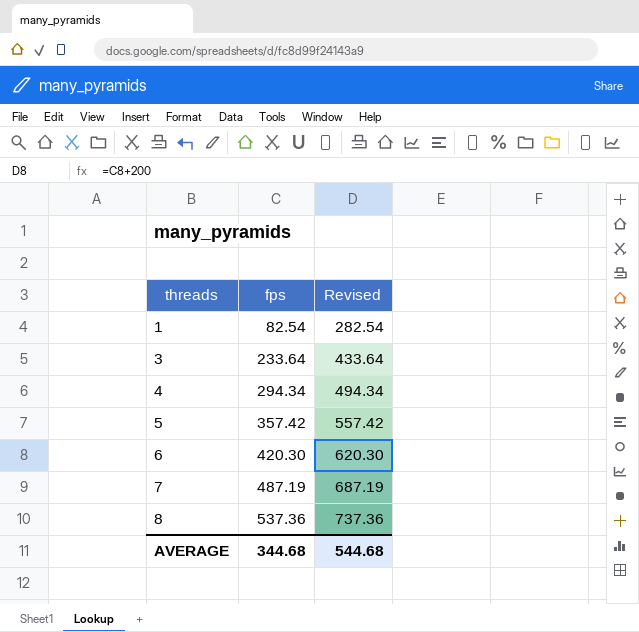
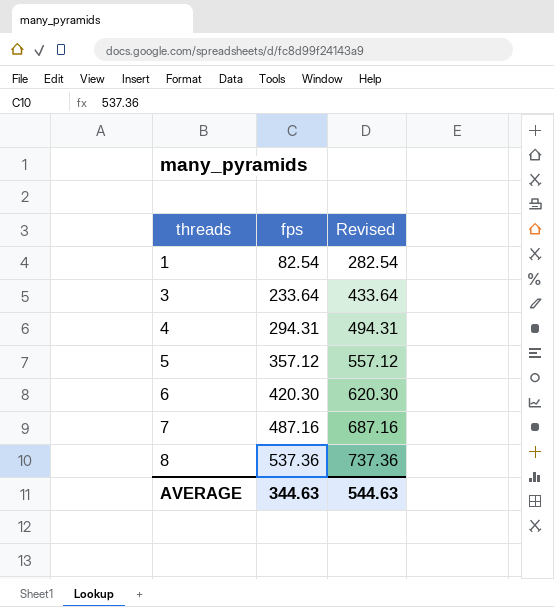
4 | fps: 294.34 -> 294.31
4 | Revised: 494.34 -> 494.31
5 | fps: 357.42 -> 357.12
5 | Revised: 557.42 -> 557.12
7 | fps: 487.19 -> 487.16
7 | Revised: 687.19 -> 687.16
AVERAGE | fps: 344.68 -> 344.63
AVERAGE | Revised: 544.68 -> 544.63

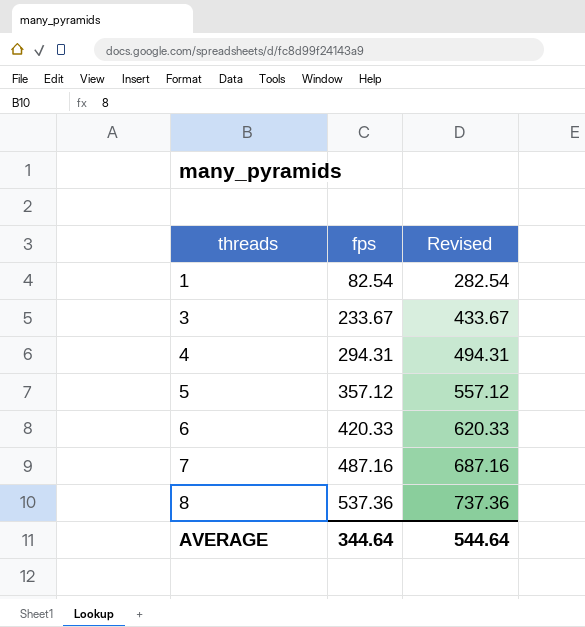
3 | fps: 233.64 -> 233.67
3 | Revised: 433.64 -> 433.67
6 | fps: 420.30 -> 420.33
6 | Revised: 620.30 -> 620.33
AVERAGE | fps: 344.63 -> 344.64
AVERAGE | Revised: 544.63 -> 544.64

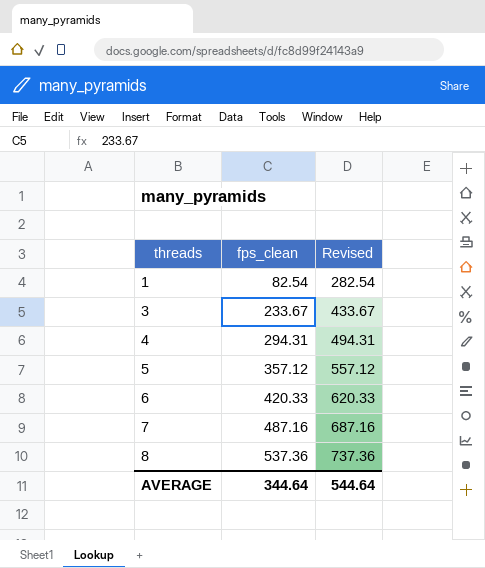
column name: fps -> fps_clean

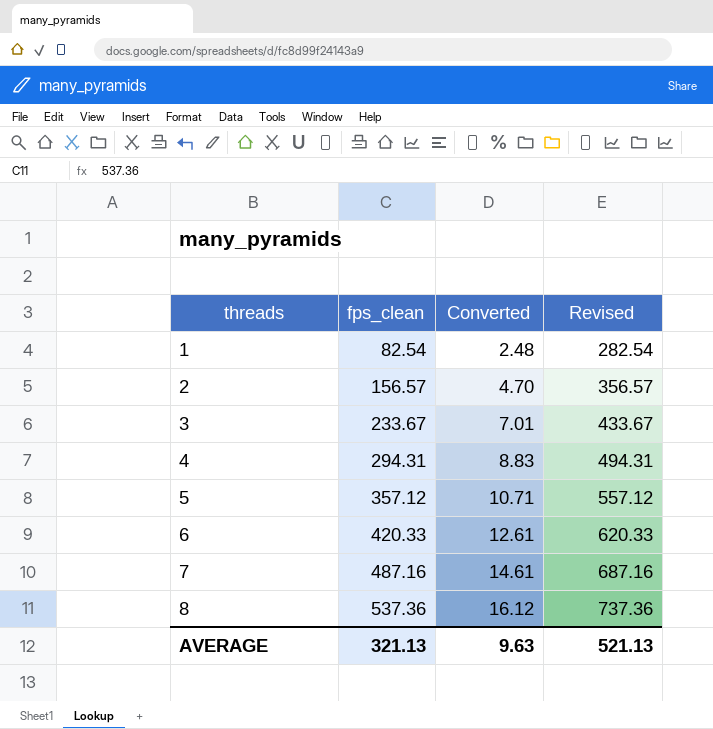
column Converted | formula: none -> [fps_clean] * 0.03
row 2: none -> 156.57 | 4.70 | 356.57
AVERAGE | fps_clean: 344.64 -> 321.13
AVERAGE | Revised: 544.64 -> 521.13

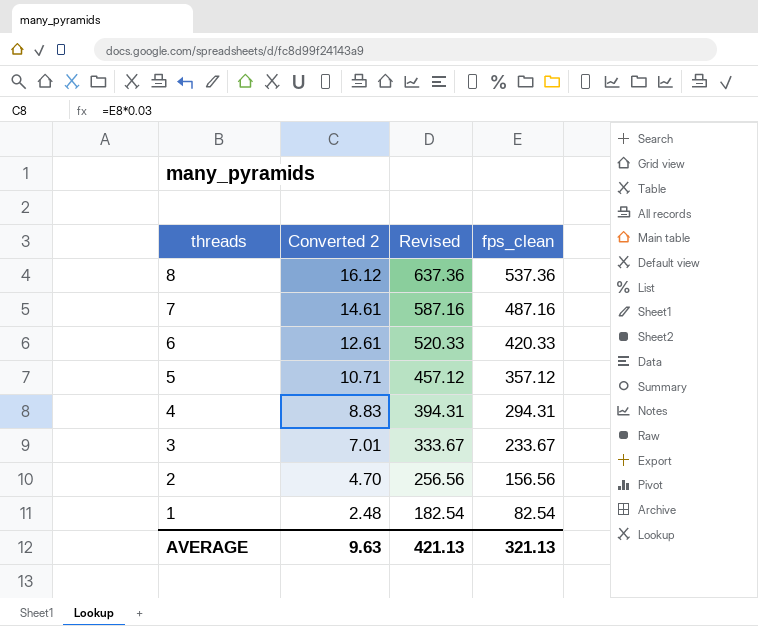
row order: threads ascending -> threads descending
column name: Converted -> Converted 2
column Revised | formula: [fps_clean] + 200 -> [fps_clean] + 100
column fps_clean | position: 2 -> 4
2 | fps_clean: 156.57 -> 156.56
AVERAGE | Revised: 521.13 -> 421.13

